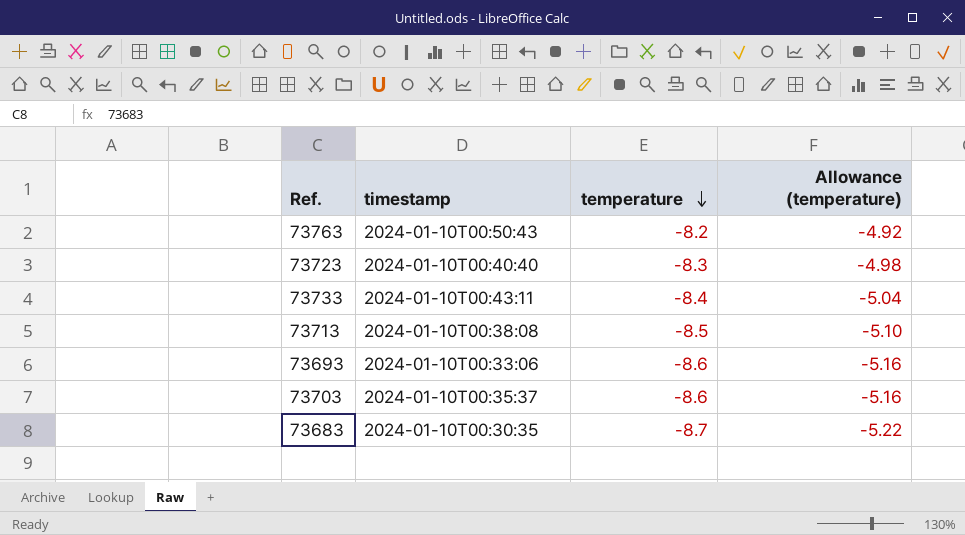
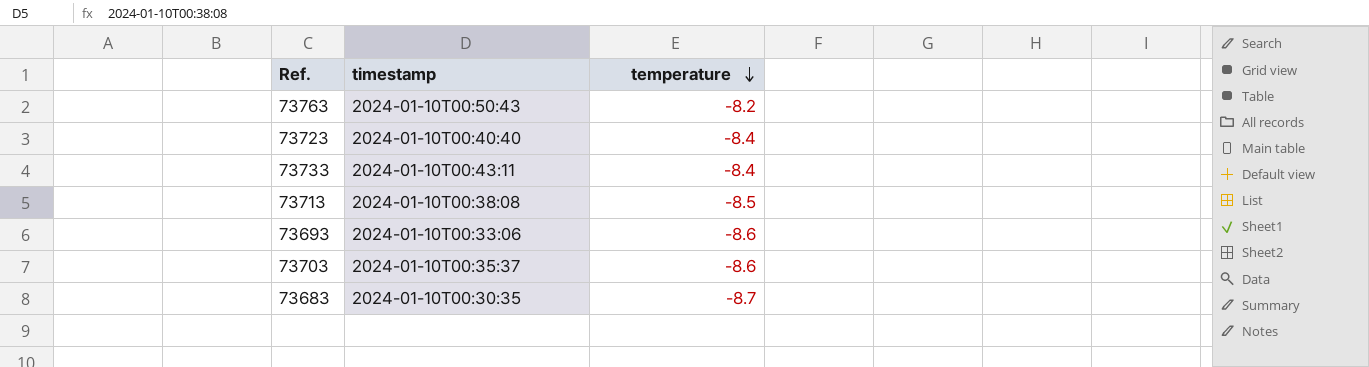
column Allowance (temperature) | formula: [temperature] * 0.6 -> none
73723 | temperature: -8.3 -> -8.4

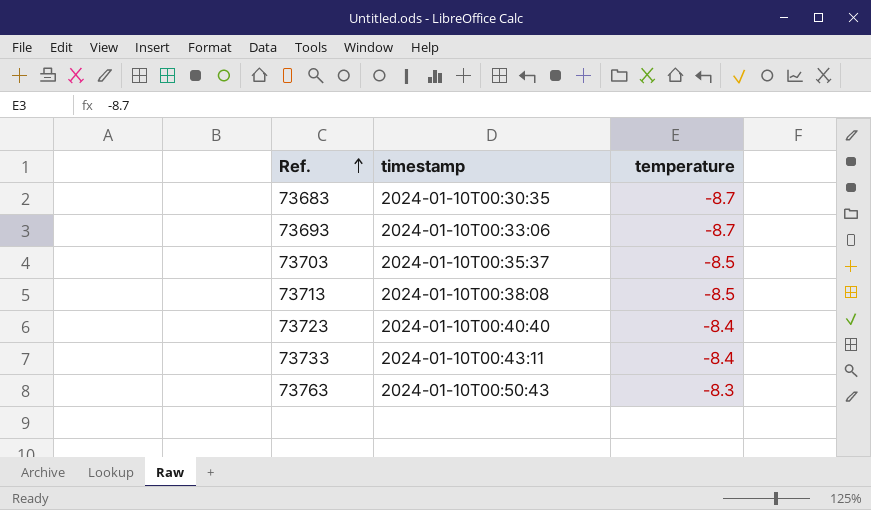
row order: temperature descending -> Ref. ascending
73693 | temperature: -8.6 -> -8.7
73703 | temperature: -8.6 -> -8.5
73763 | temperature: -8.2 -> -8.3

